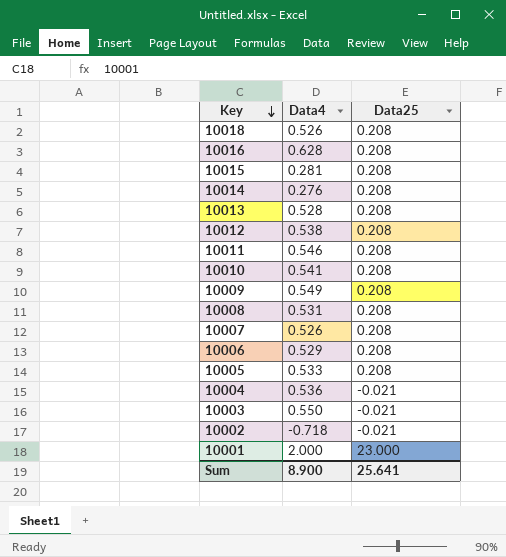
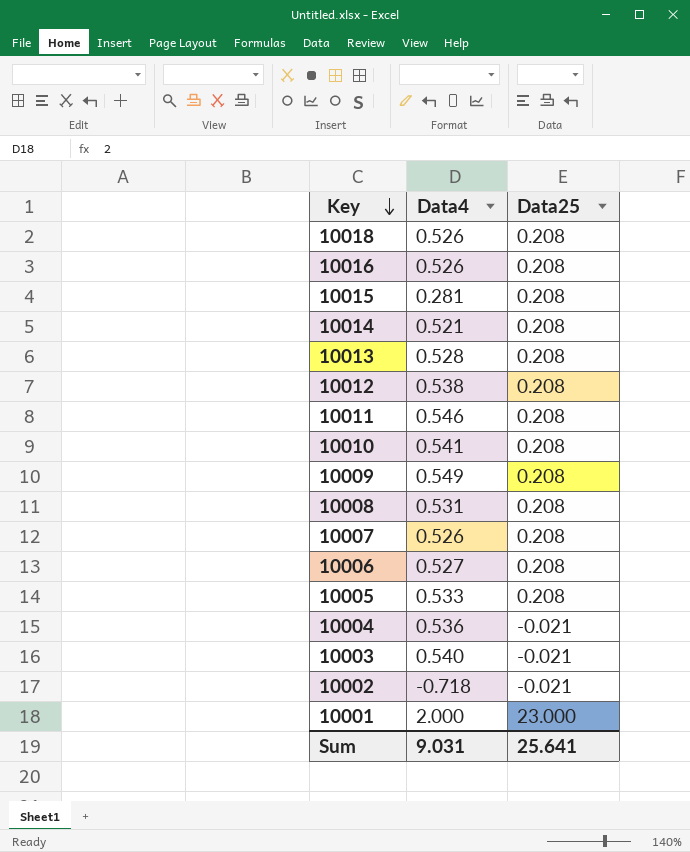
10016 | Data4: 0.628 -> 0.526
10014 | Data4: 0.276 -> 0.521
10006 | Data4: 0.529 -> 0.527
10003 | Data4: 0.550 -> 0.540
Sum | Data4: 8.900 -> 9.031

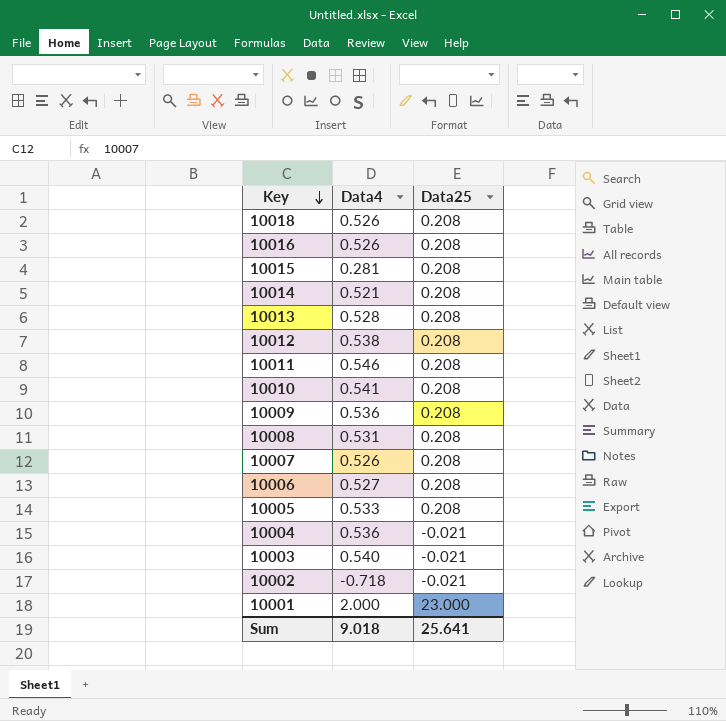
10009 | Data4: 0.549 -> 0.536
Sum | Data4: 9.031 -> 9.018

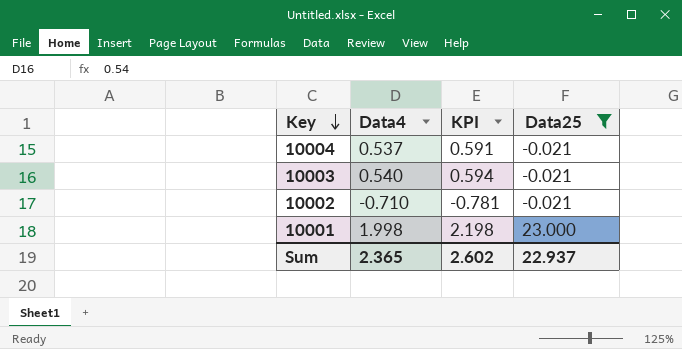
filter: none -> Data25 != 0.208
column KPI | formula: none -> [Data4] * 1.1
10004 | Data4: 0.536 -> 0.537
10002 | Data4: -0.718 -> -0.710
10001 | Data4: 2.000 -> 1.998
Sum | Data4: 9.018 -> 2.365
Sum | Data25: 25.641 -> 22.937

